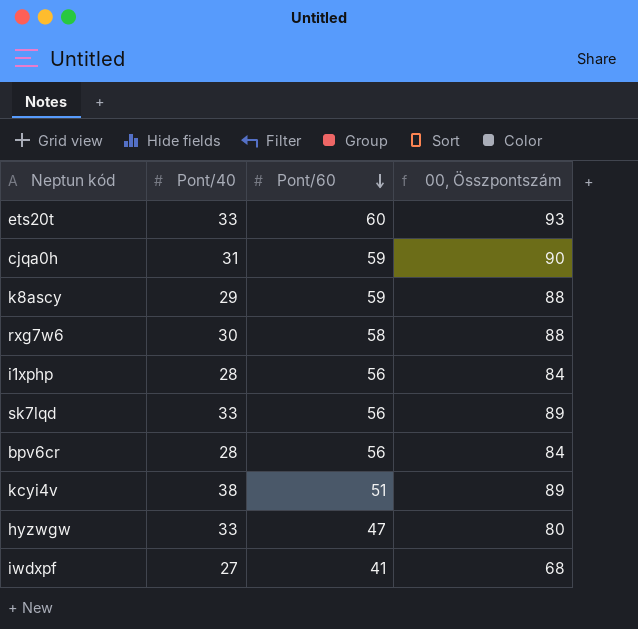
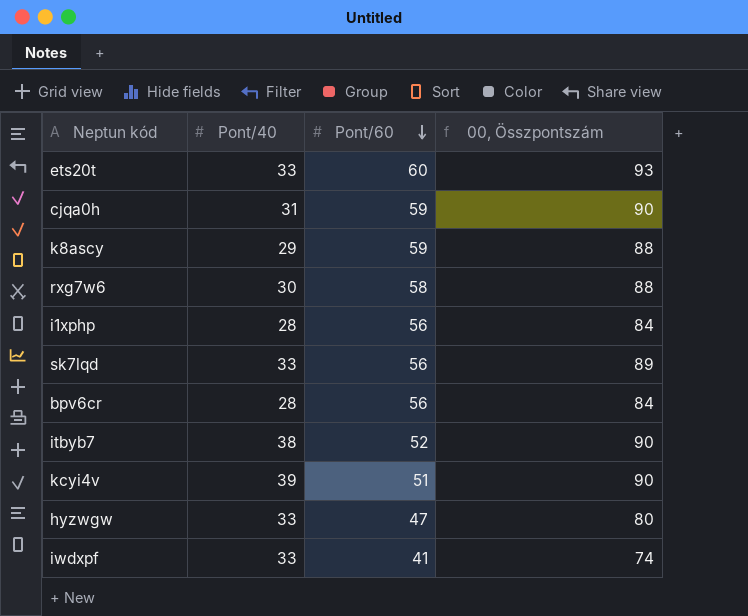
row itbyb7: none -> 38 | 52 | 90
kcyi4v | Pont/40: 38 -> 39
kcyi4v | 00, Összpontszám: 89 -> 90
iwdxpf | Pont/40: 27 -> 33
iwdxpf | 00, Összpontszám: 68 -> 74

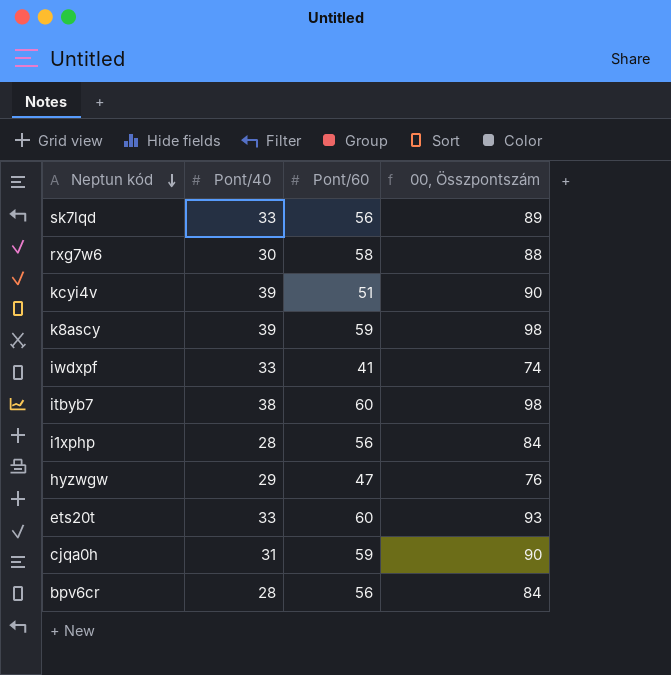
row order: Pont/60 descending -> Neptun kód descending
k8ascy | Pont/40: 29 -> 39
k8ascy | 00, Összpontszám: 88 -> 98
itbyb7 | Pont/60: 52 -> 60
itbyb7 | 00, Összpontszám: 90 -> 98
hyzwgw | Pont/40: 33 -> 29
hyzwgw | 00, Összpontszám: 80 -> 76

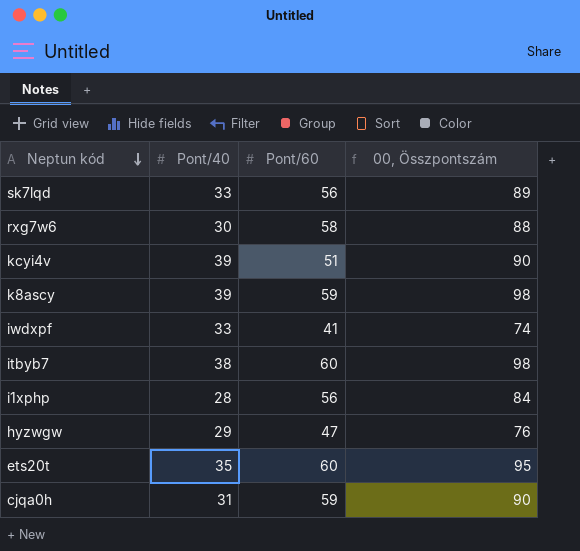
row bpv6cr: 28 | 56 | 84 -> none
ets20t | Pont/40: 33 -> 35
ets20t | 00, Összpontszám: 93 -> 95

